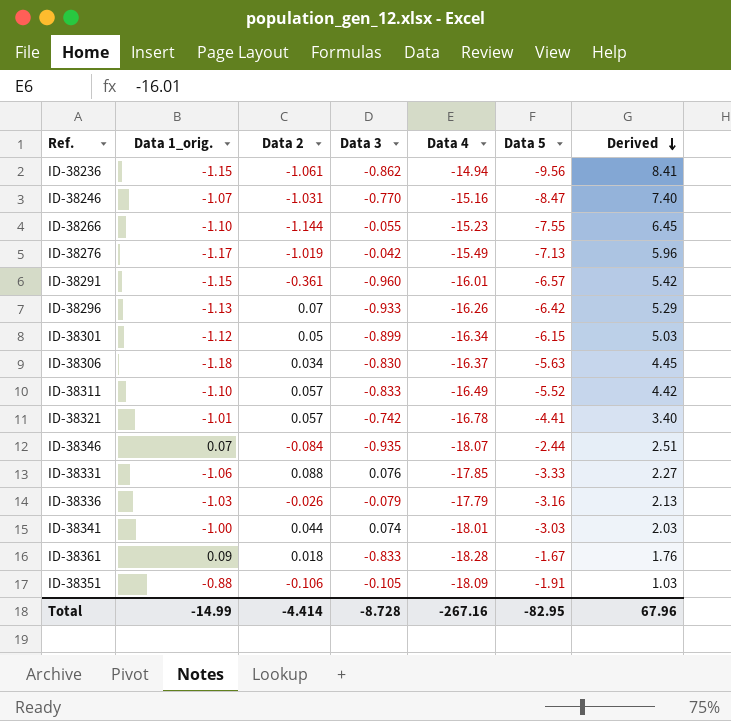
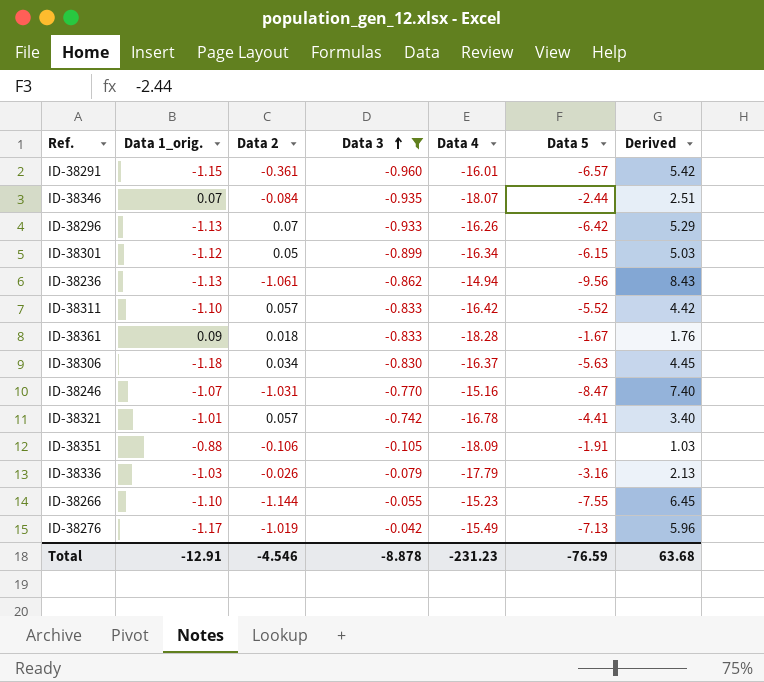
filter: none -> Data 3 <= -0.042
row order: Derived descending -> Data 3 ascending
ID-38236 | Data 1_orig.: -1.15 -> -1.13
ID-38236 | Derived: 8.41 -> 8.43
ID-38311 | Data 4: -16.49 -> -16.42
Total | Data 1_orig.: -14.99 -> -12.91
Total | Data 2: -4.414 -> -4.546
Total | Data 3: -8.728 -> -8.878
Total | Data 4: -267.16 -> -231.23
Total | Data 5: -82.95 -> -76.59
Total | Derived: 67.96 -> 63.68

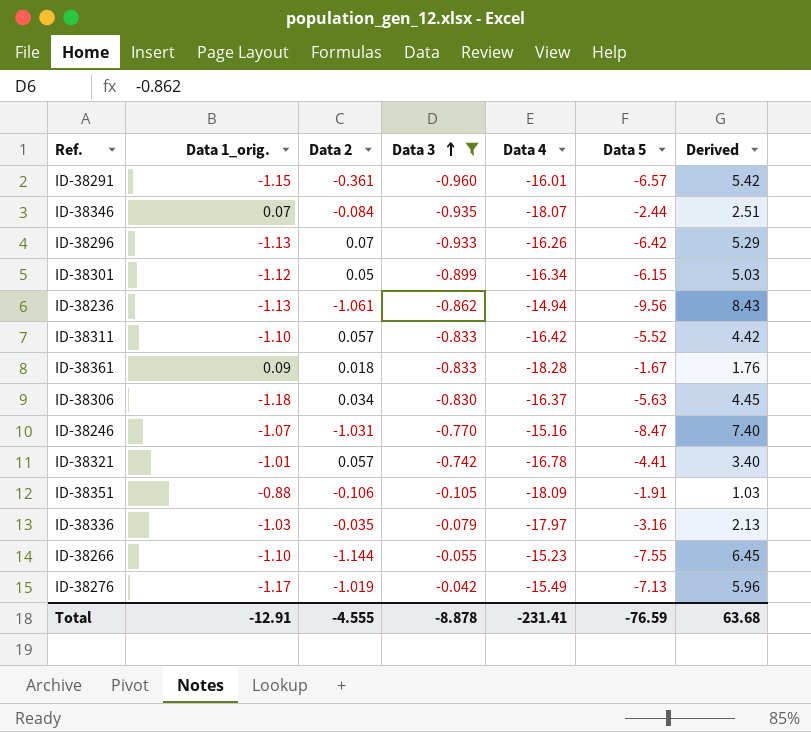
ID-38336 | Data 2: -0.026 -> -0.035
ID-38336 | Data 4: -17.79 -> -17.97
Total | Data 2: -4.546 -> -4.555
Total | Data 4: -231.23 -> -231.41

